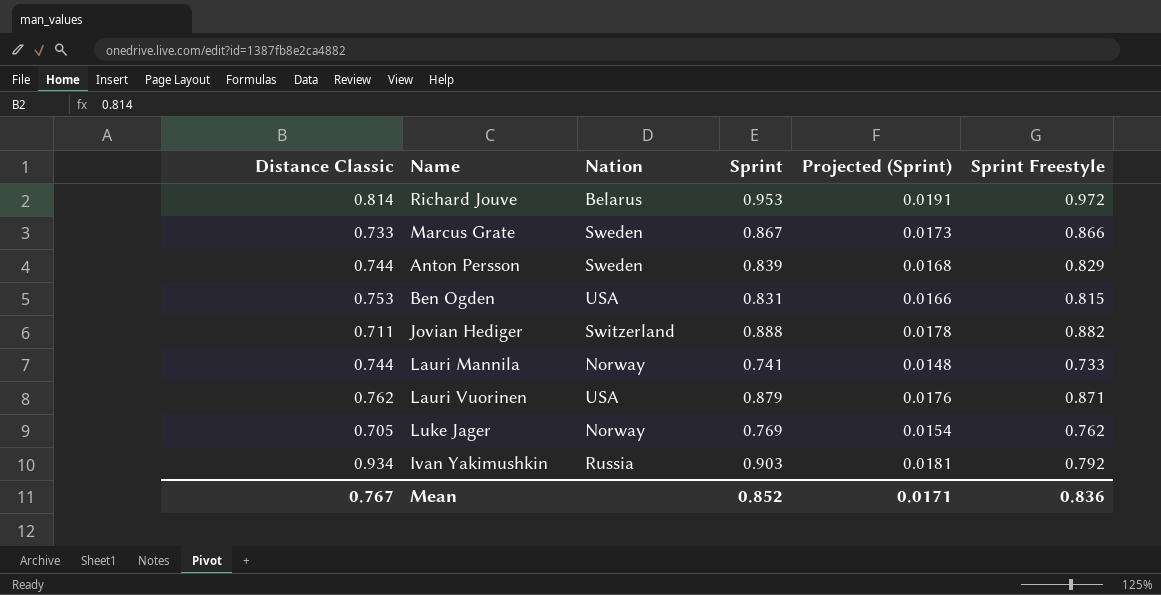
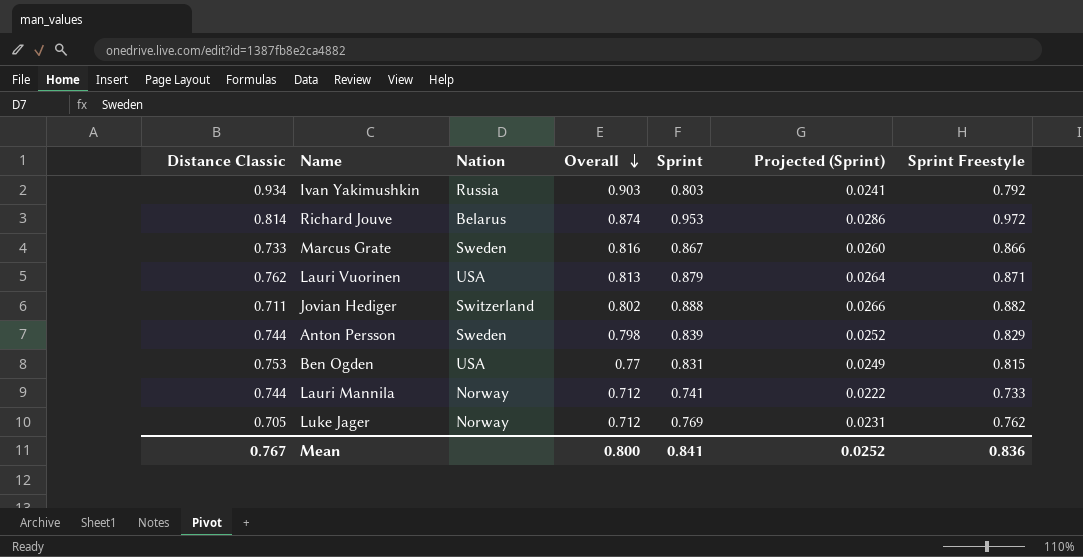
row order: none -> Overall descending
column Overall | position: none -> 4
column Projected (Sprint) | formula: [Sprint] * 0.02 -> [Sprint] * 0.03
Ivan Yakimushkin | Sprint: 0.903 -> 0.803
Mean | Sprint: 0.852 -> 0.841
Mean | Projected (Sprint): 0.0171 -> 0.0252

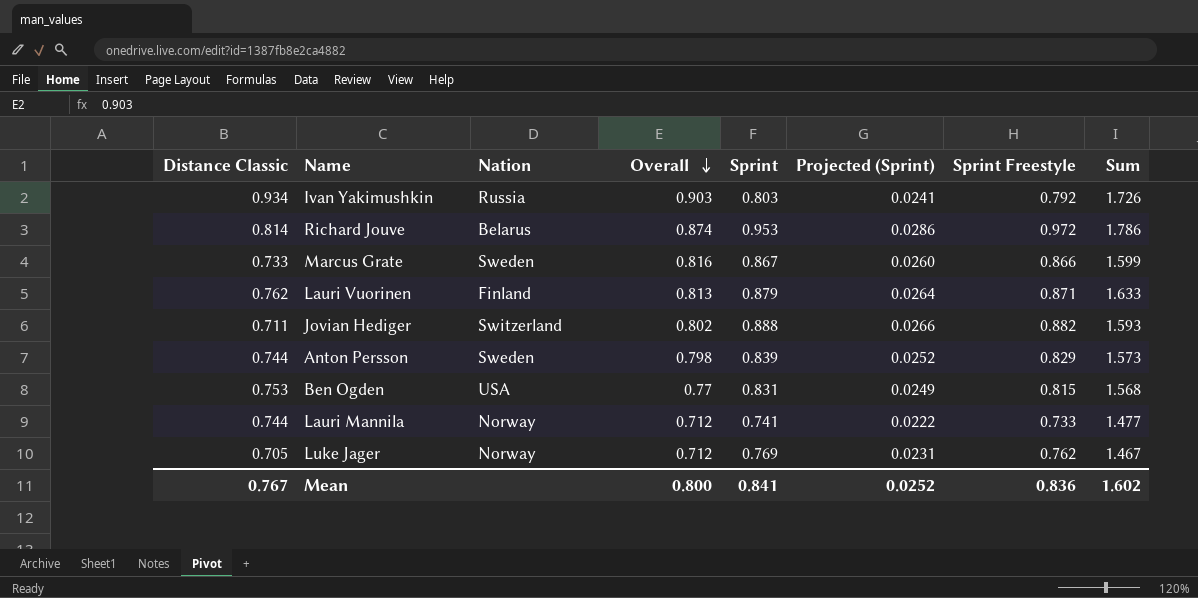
column Sum | formula: none -> [Distance Classic] + [Sprint Freestyle]
Lauri Vuorinen | Nation: USA -> Finland

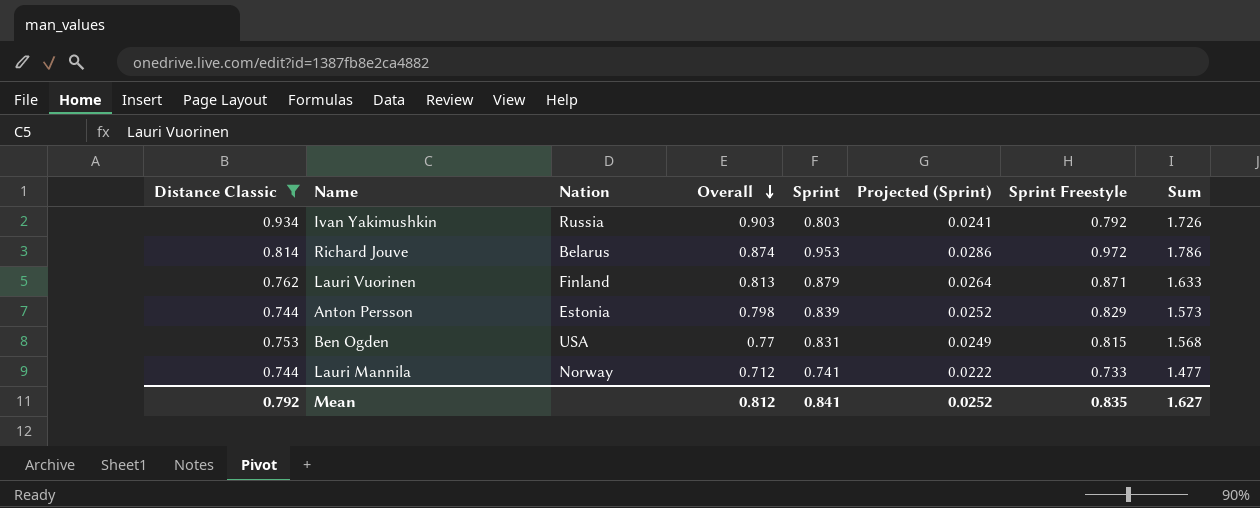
filter: none -> Distance Classic >= 0.744
Anton Persson | Nation: Sweden -> Estonia
Mean | Distance Classic: 0.767 -> 0.792
Mean | Overall: 0.800 -> 0.812
Mean | Sprint Freestyle: 0.836 -> 0.835
Mean | Sum: 1.602 -> 1.627

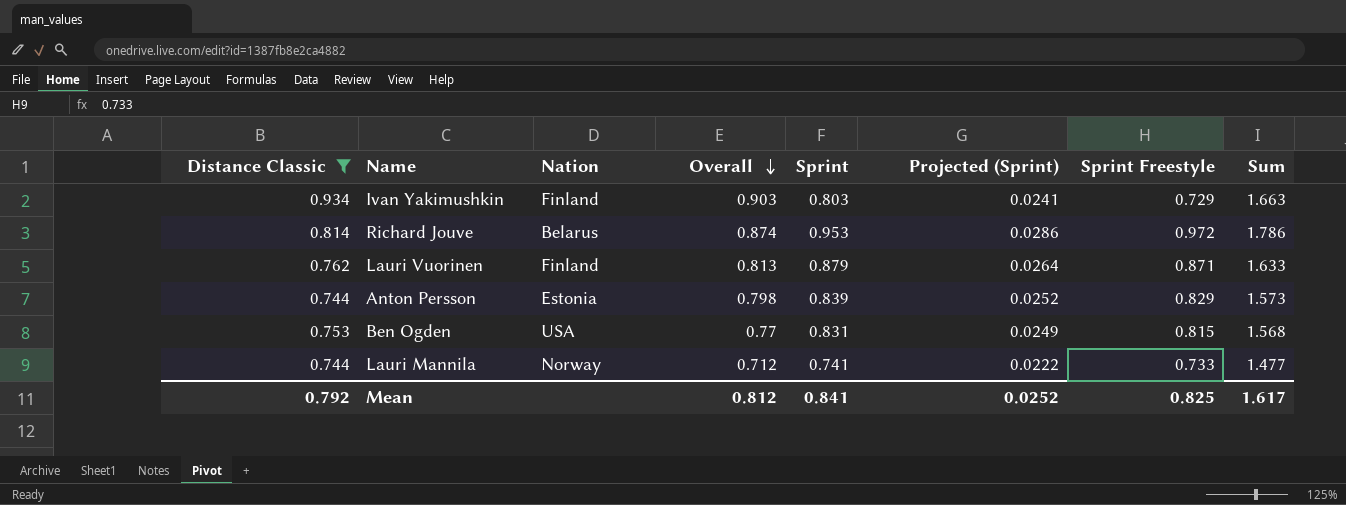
Ivan Yakimushkin | Nation: Russia -> Finland
Ivan Yakimushkin | Sprint Freestyle: 0.792 -> 0.729
Ivan Yakimushkin | Sum: 1.726 -> 1.663
Mean | Sprint Freestyle: 0.835 -> 0.825
Mean | Sum: 1.627 -> 1.617

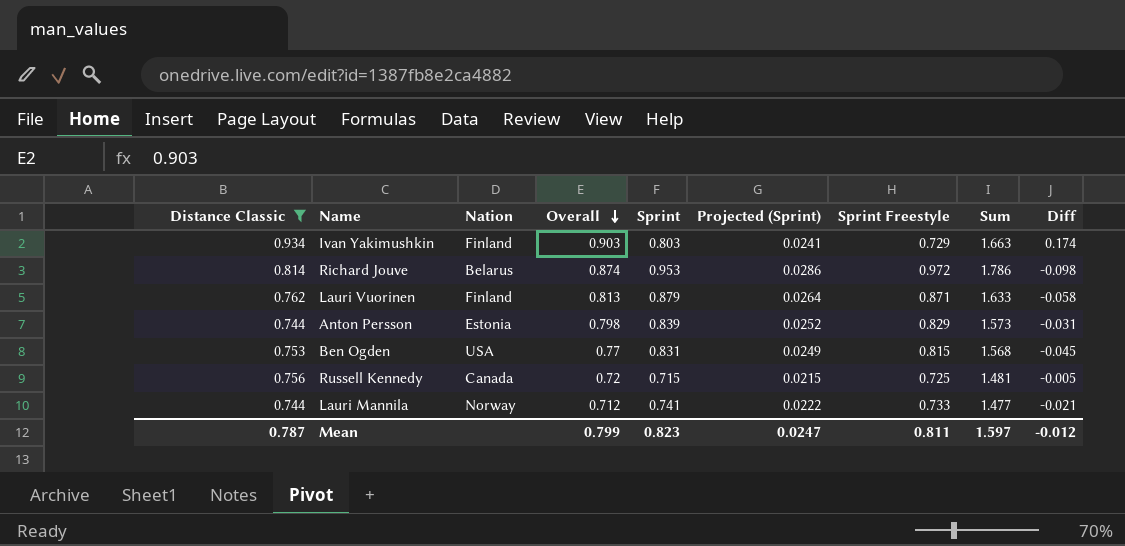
column Diff | formula: none -> [Overall] - [Sprint Freestyle]
row Russell Kennedy: none -> 0.756 | Canada | 0.72 | 0.715 | 0.0215 | 0.725 | 1.481 | -0.005
Mean | Distance Classic: 0.792 -> 0.787
Mean | Overall: 0.812 -> 0.799
Mean | Sprint: 0.841 -> 0.823
Mean | Projected (Sprint): 0.0252 -> 0.0247
Mean | Sprint Freestyle: 0.825 -> 0.811
Mean | Sum: 1.617 -> 1.597

